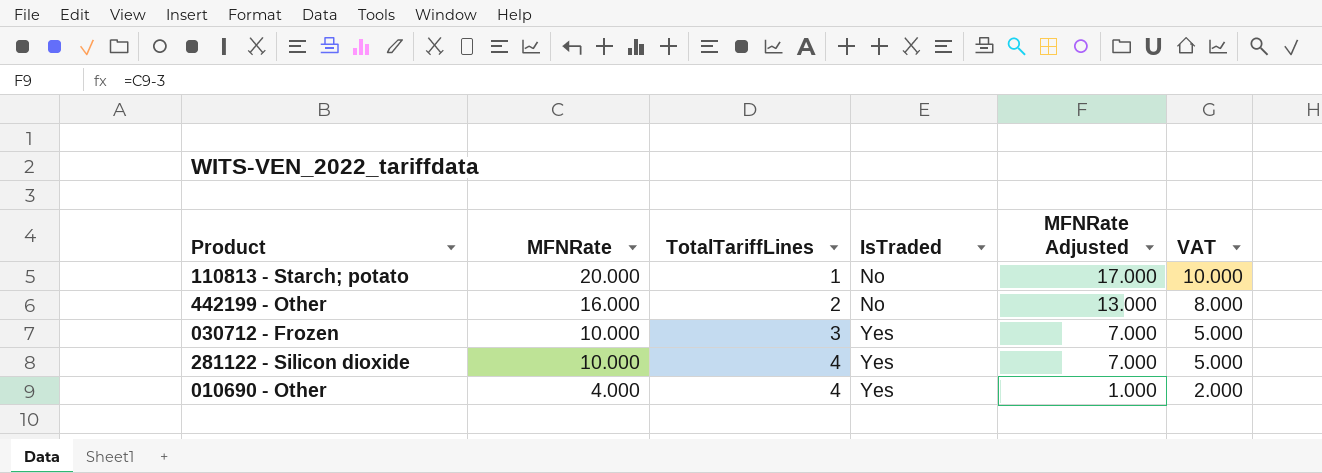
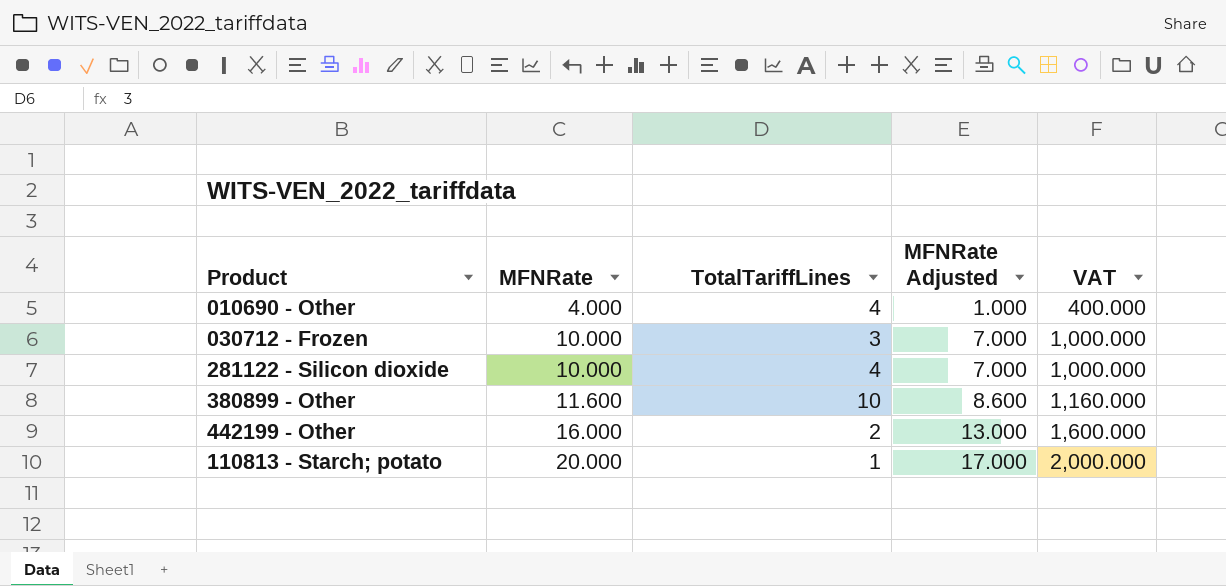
row order: MFNRate descending -> MFNRate ascending
column IsTraded | position: 4 -> none
column VAT | formula: [MFNRate] * 0.5 -> [MFNRate] * 100
row 380899 - Other: none -> 11.600 | 10 | 8.600 | 1,160.000

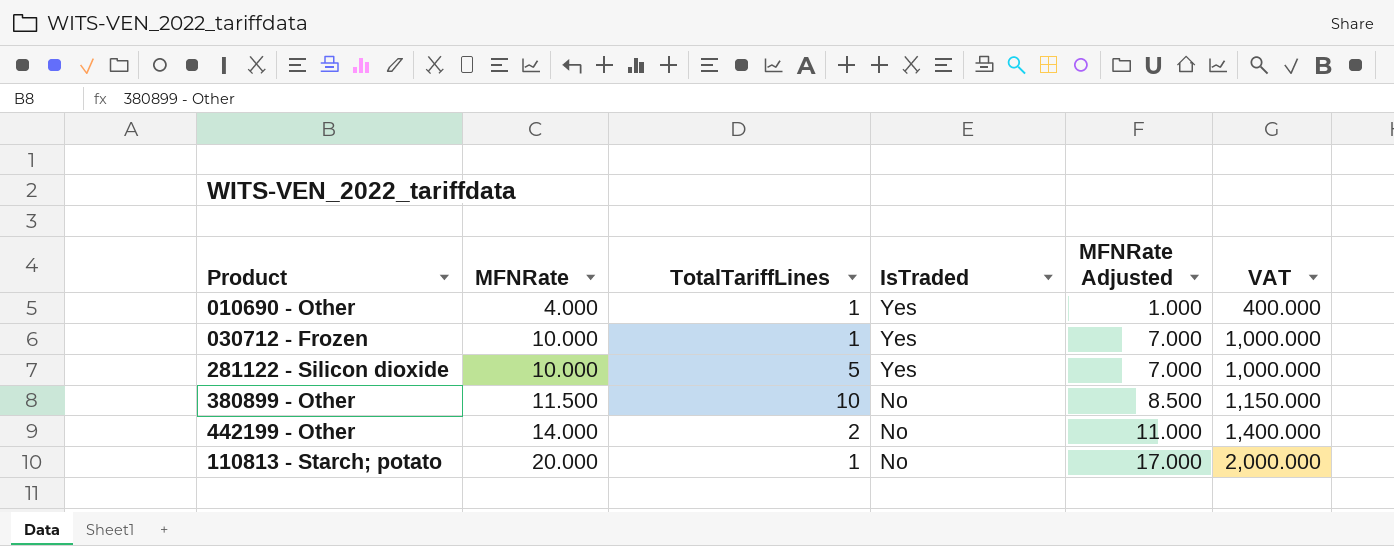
column IsTraded | position: none -> 4
010690 - Other | TotalTariffLines: 4 -> 1
030712 - Frozen | TotalTariffLines: 3 -> 1
281122 - Silicon dioxide | TotalTariffLines: 4 -> 5
380899 - Other | MFNRate: 11.600 -> 11.500
380899 - Other | MFNRate Adjusted: 8.600 -> 8.500
380899 - Other | VAT: 1,160.000 -> 1,150.000
442199 - Other | MFNRate: 16.000 -> 14.000
442199 - Other | MFNRate Adjusted: 13.000 -> 11.000
442199 - Other | VAT: 1,600.000 -> 1,400.000

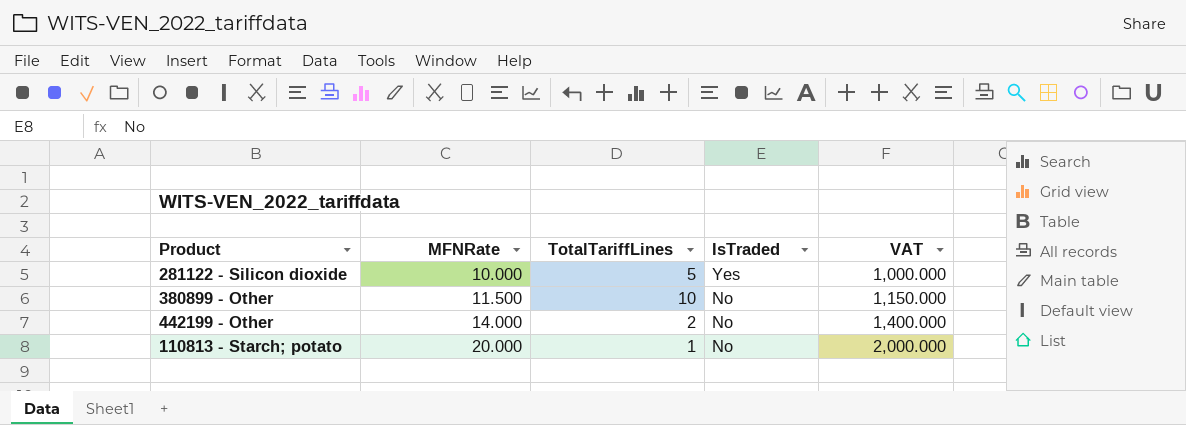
column MFNRate Adjusted | formula: [MFNRate] - 3 -> none
row 010690 - Other: 4.000 | 1 | Yes | 1.000 | 400.000 -> none
row 030712 - Frozen: 10.000 | 1 | Yes | 7.000 | 1,000.000 -> none

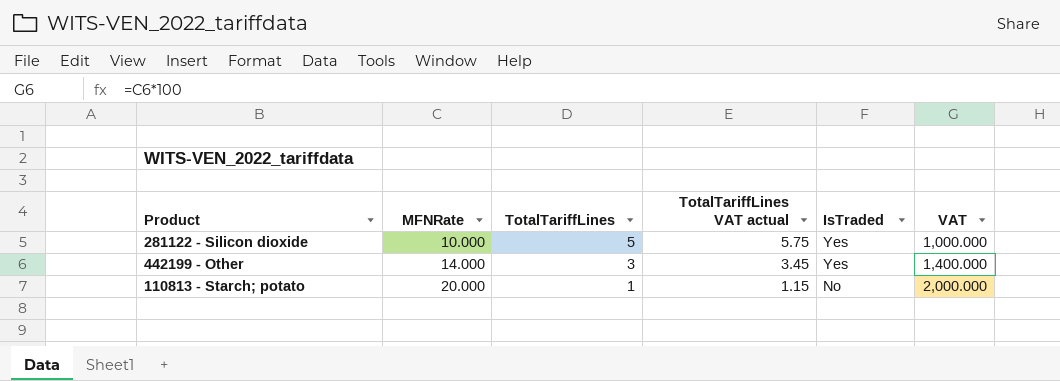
column TotalTariffLines VAT actual | formula: none -> [TotalTariffLines] * 1.15
row 380899 - Other: 11.500 | 10 | No | 1,150.000 -> none
442199 - Other | TotalTariffLines: 2 -> 3
442199 - Other | IsTraded: No -> Yes

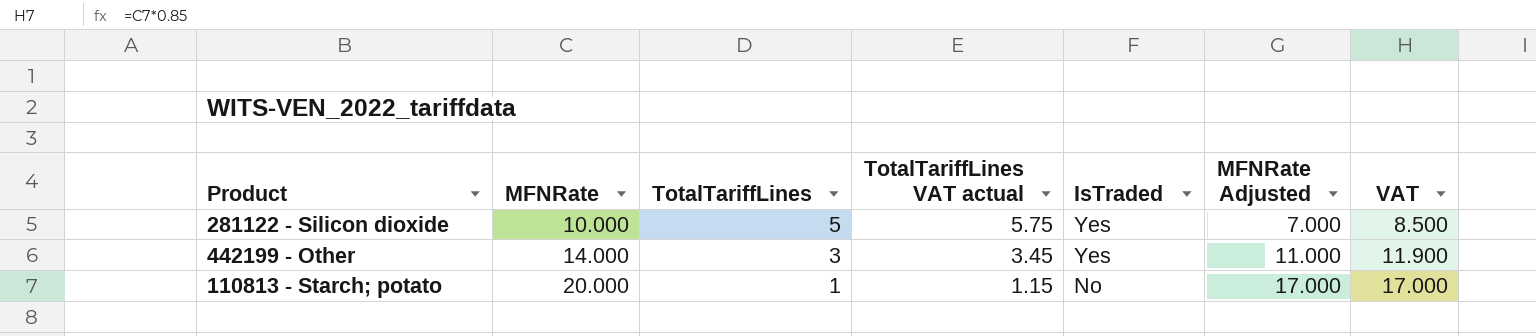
column MFNRate Adjusted | formula: none -> [MFNRate] - 3
column VAT | formula: [MFNRate] * 100 -> [MFNRate] * 0.85

